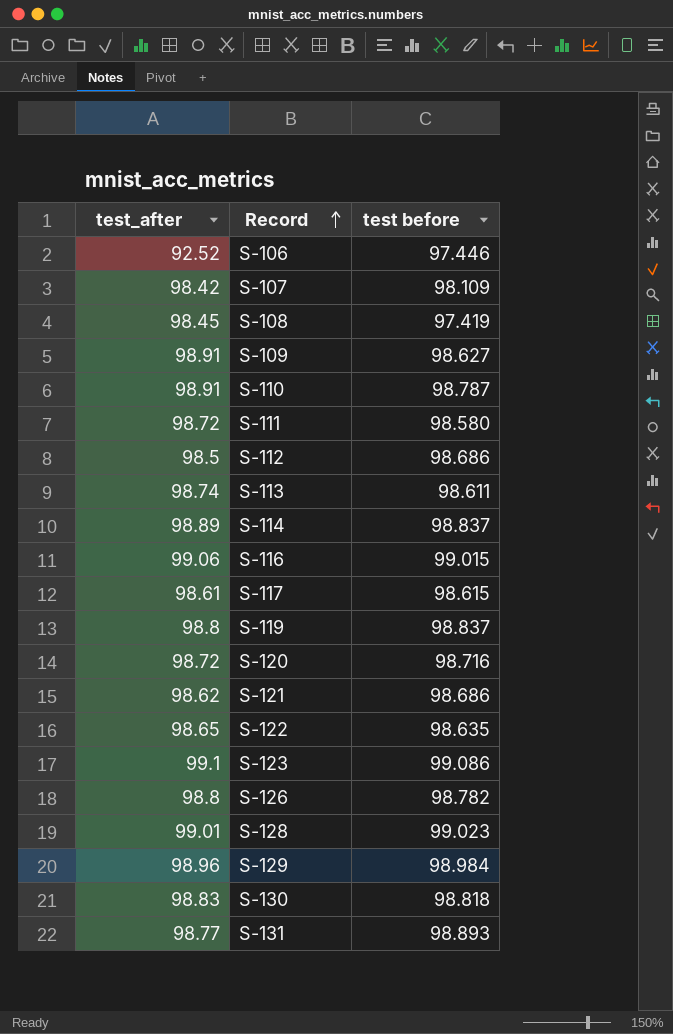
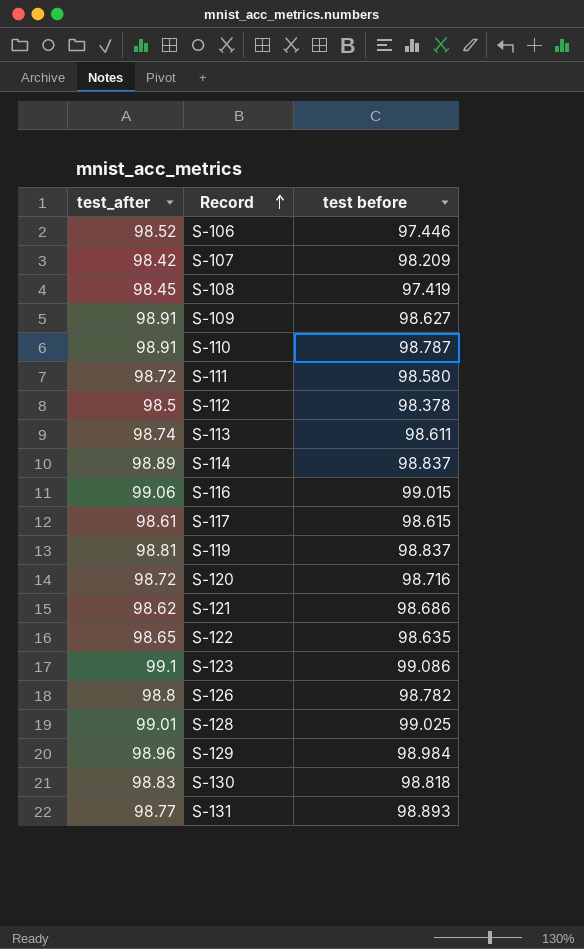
S-106 | test_after: 92.52 -> 98.52
S-107 | test before: 98.109 -> 98.209
S-112 | test before: 98.686 -> 98.378
S-119 | test_after: 98.8 -> 98.81
S-128 | test before: 99.023 -> 99.025

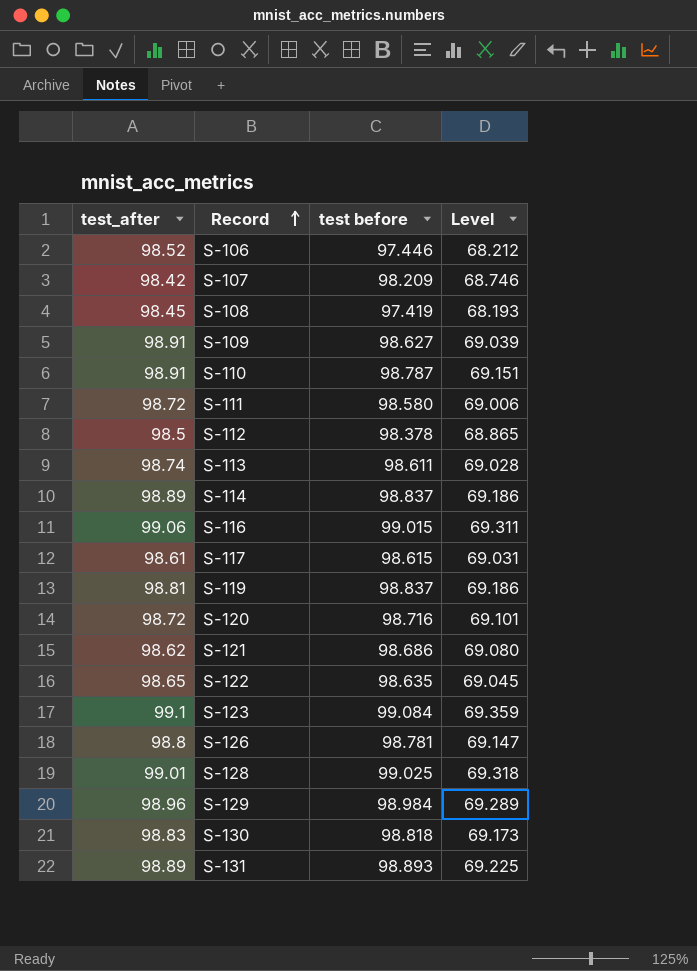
column Level | formula: none -> [test before] * 0.7
S-123 | test before: 99.086 -> 99.084
S-126 | test before: 98.782 -> 98.781
S-131 | test_after: 98.77 -> 98.89

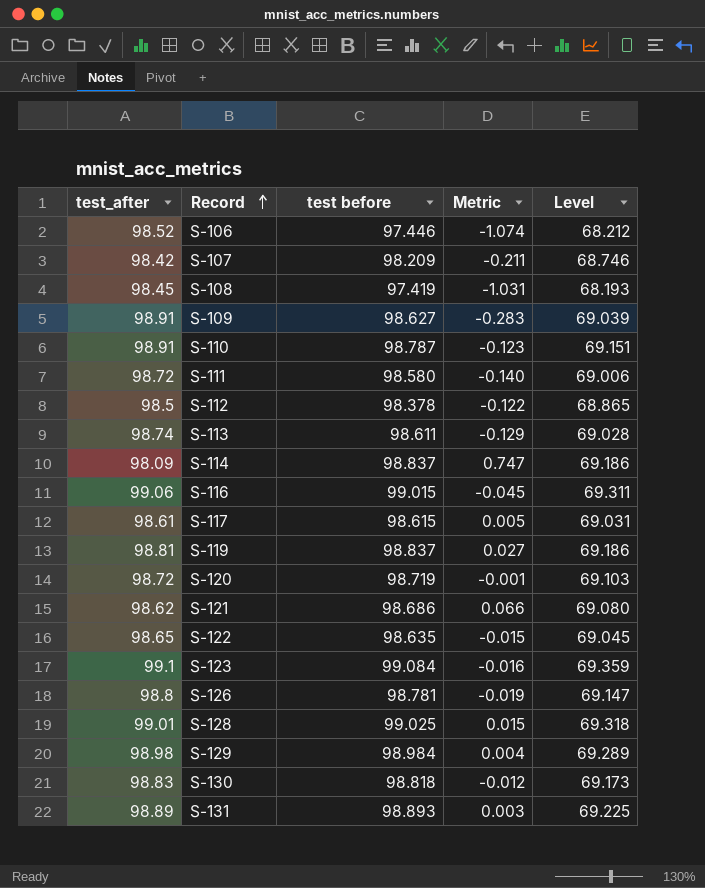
column Metric | formula: none -> [test before] - [test_after]
S-114 | test_after: 98.89 -> 98.09
S-120 | test before: 98.716 -> 98.719
S-120 | Level: 69.101 -> 69.103
S-129 | test_after: 98.96 -> 98.98

